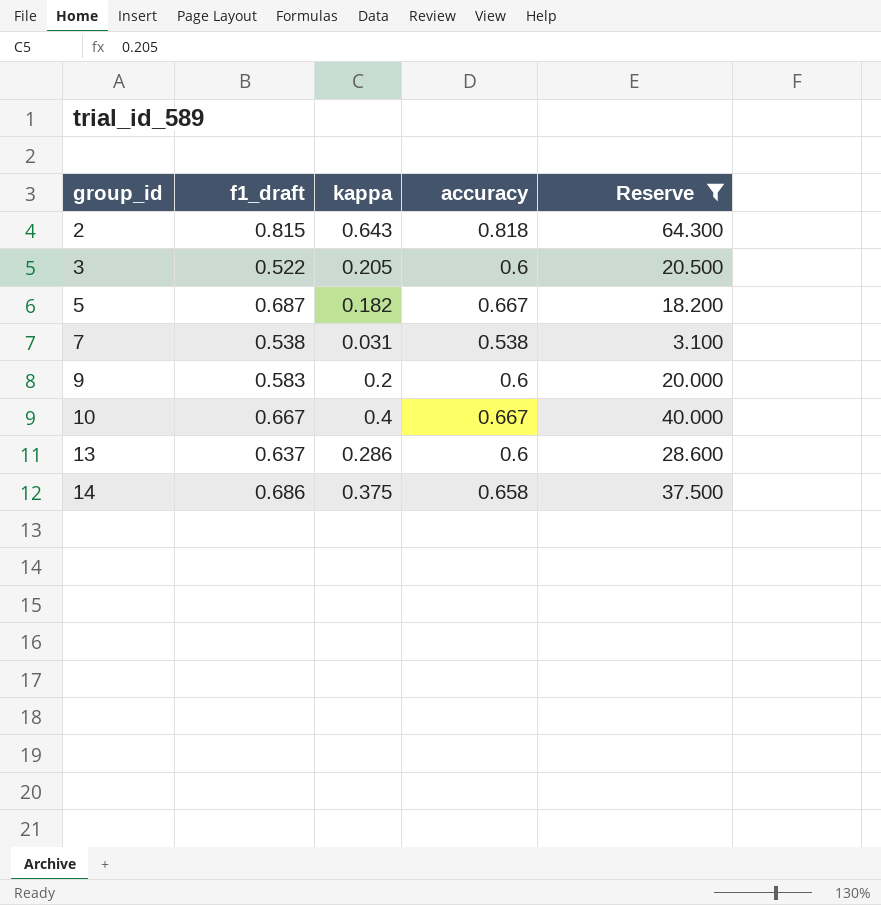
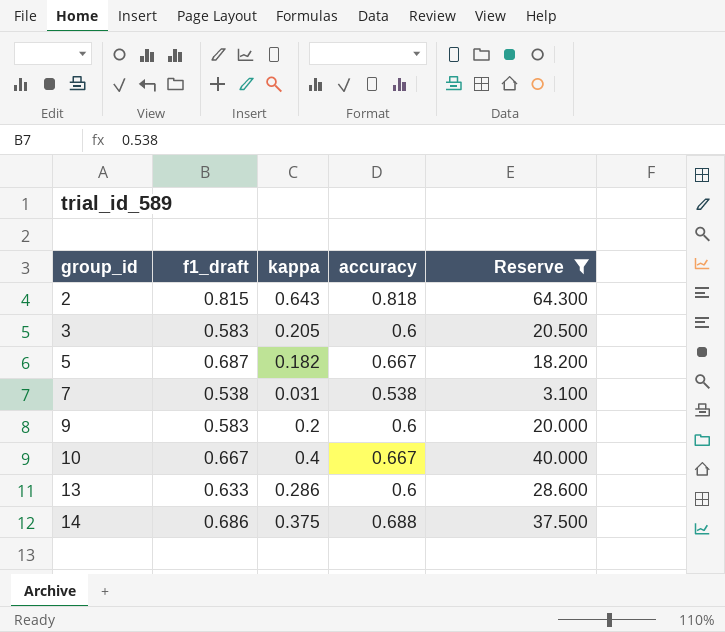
3 | f1_draft: 0.522 -> 0.583
13 | f1_draft: 0.637 -> 0.633
14 | accuracy: 0.658 -> 0.688

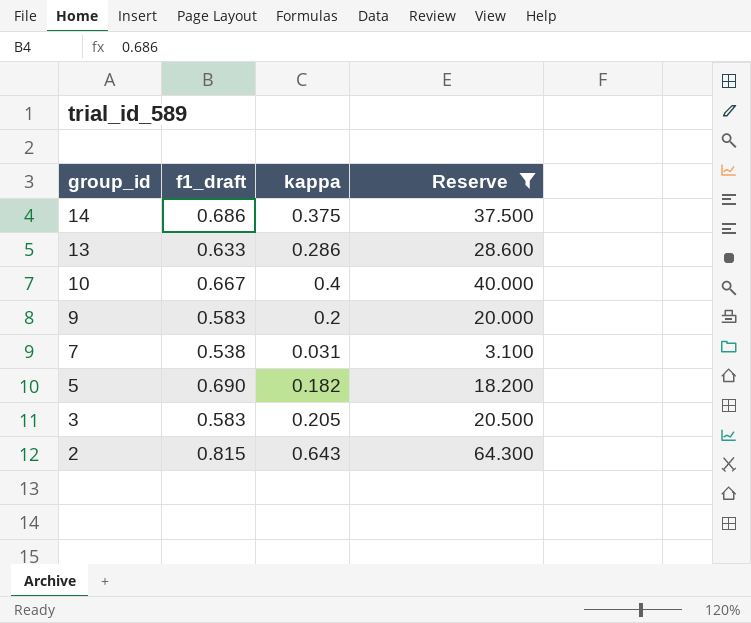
row order: group_id ascending -> group_id descending
column accuracy | position: 4 -> none
5 | f1_draft: 0.687 -> 0.690

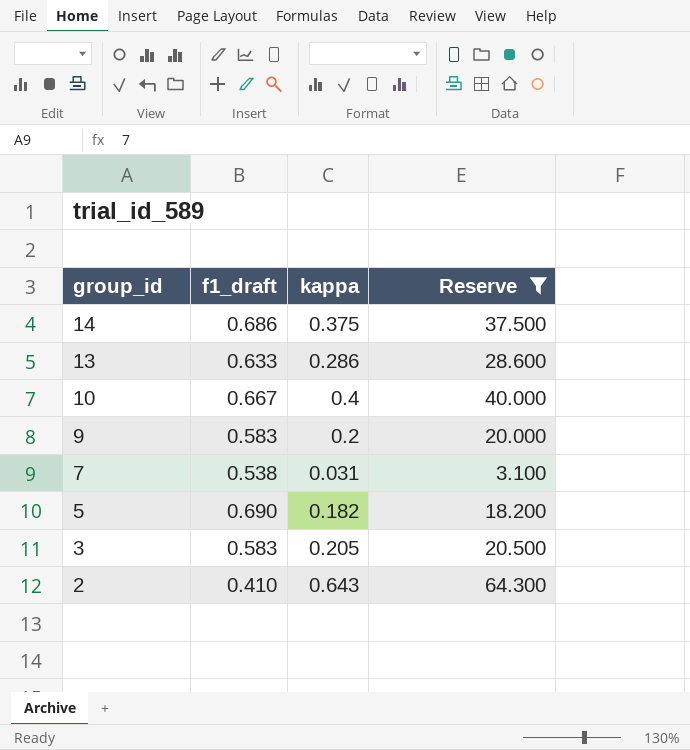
2 | f1_draft: 0.815 -> 0.410

